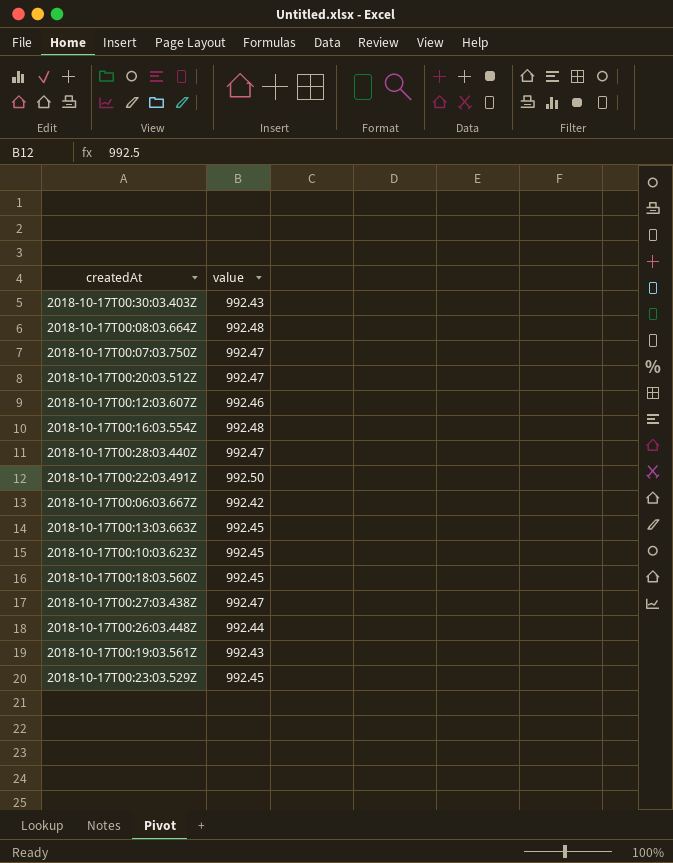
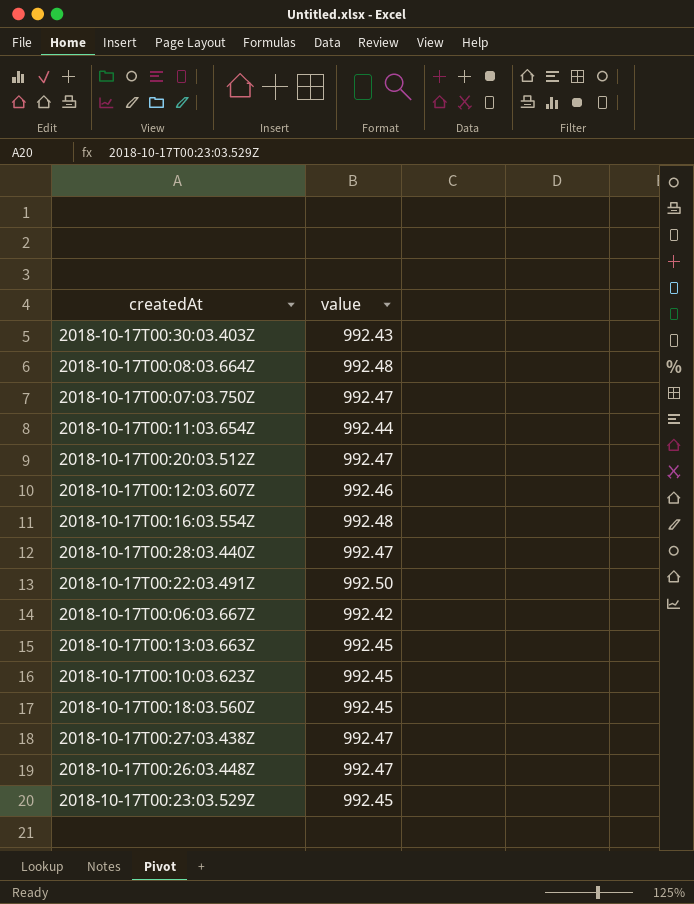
row 2018-10-17T00:19:03.561Z: 992.43 -> none
row 2018-10-17T00:11:03.654Z: none -> 992.44
2018-10-17T00:26:03.448Z | value: 992.44 -> 992.47

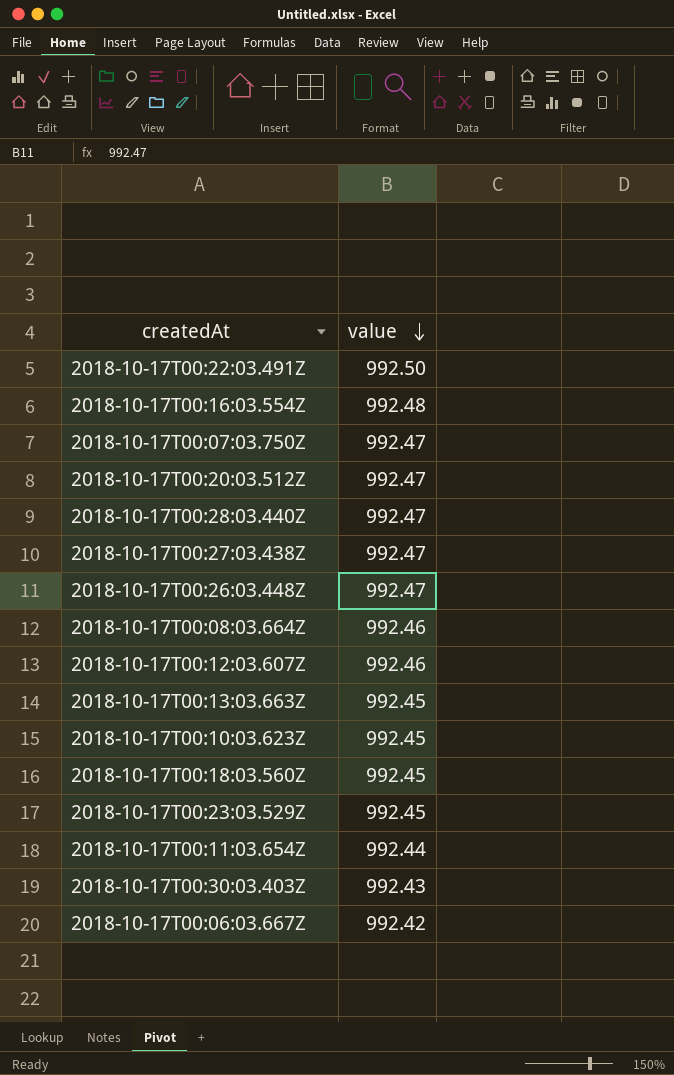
row order: none -> value descending
2018-10-17T00:08:03.664Z | value: 992.48 -> 992.46

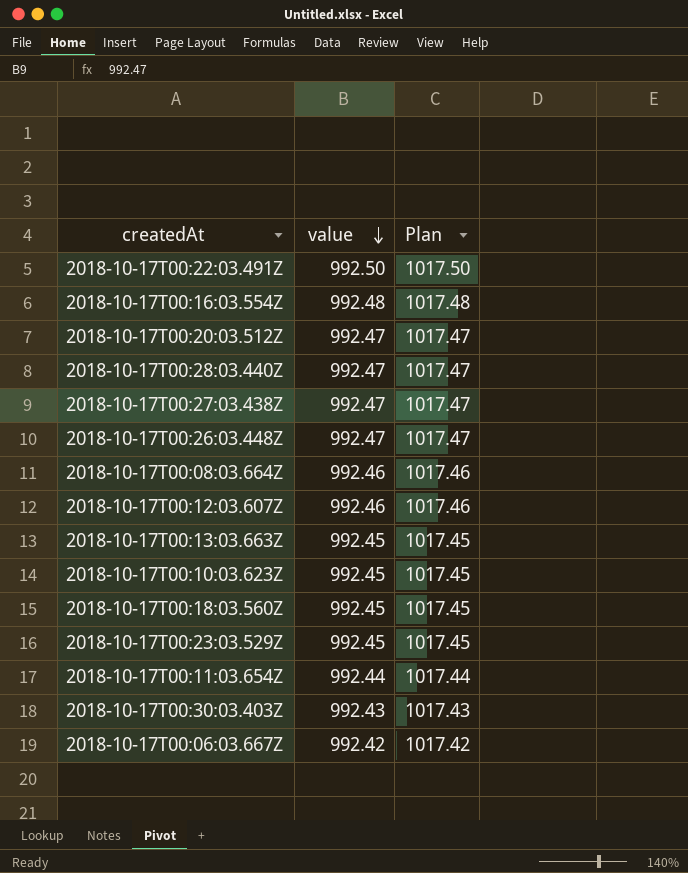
column Plan | formula: none -> [value] + 25
row 2018-10-17T00:07:03.750Z: 992.47 -> none

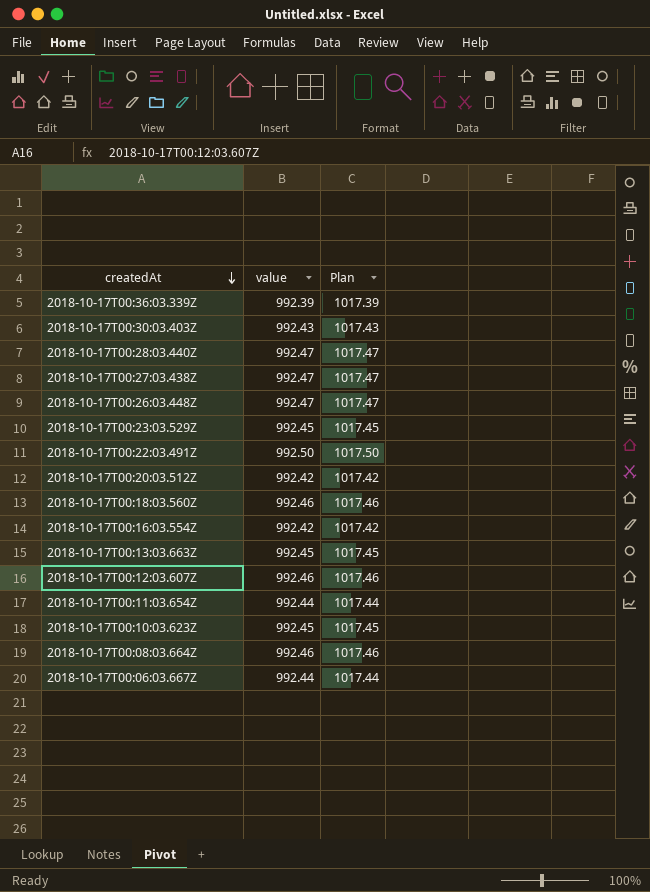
row order: value descending -> createdAt descending
row 2018-10-17T00:36:03.339Z: none -> 992.39 | 1017.39
2018-10-17T00:20:03.512Z | value: 992.47 -> 992.42
2018-10-17T00:20:03.512Z | Plan: 1017.47 -> 1017.42
2018-10-17T00:18:03.560Z | value: 992.45 -> 992.46
2018-10-17T00:18:03.560Z | Plan: 1017.45 -> 1017.46
2018-10-17T00:16:03.554Z | value: 992.48 -> 992.42
2018-10-17T00:16:03.554Z | Plan: 1017.48 -> 1017.42
2018-10-17T00:06:03.667Z | value: 992.42 -> 992.44
2018-10-17T00:06:03.667Z | Plan: 1017.42 -> 1017.44

